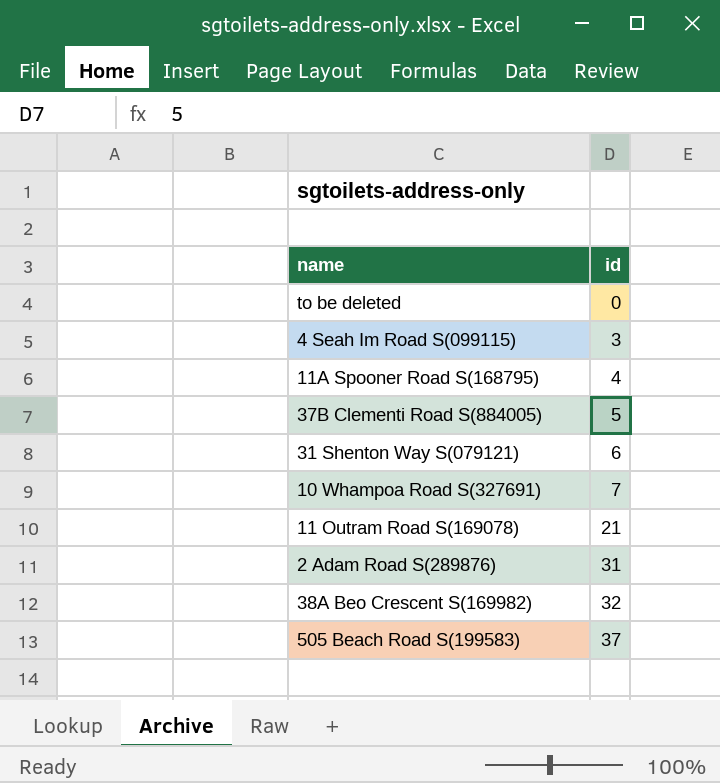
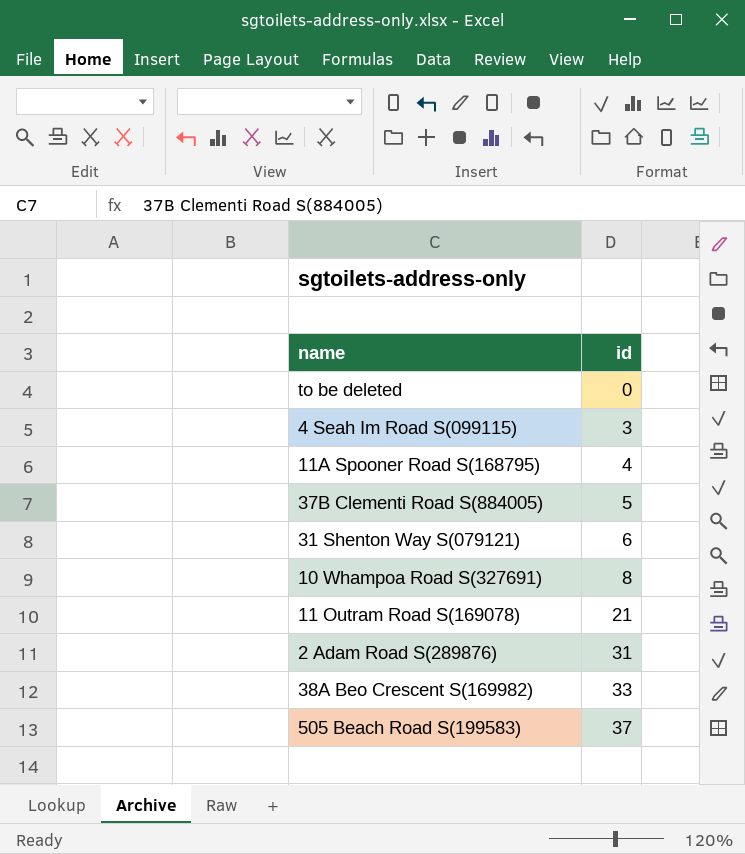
10 Whampoa Road S(327691) | id: 7 -> 8
38A Beo Crescent S(169982) | id: 32 -> 33

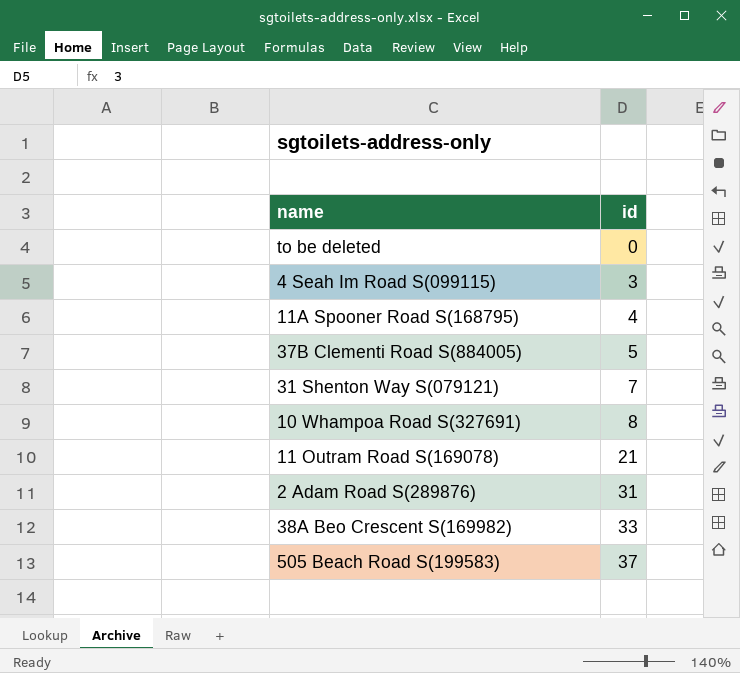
31 Shenton Way S(079121) | id: 6 -> 7

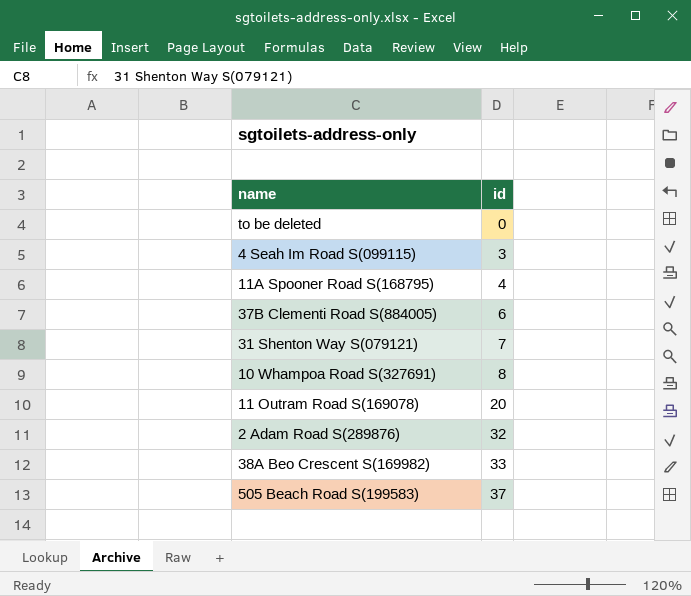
37B Clementi Road S(884005) | id: 5 -> 6
11 Outram Road S(169078) | id: 21 -> 20
2 Adam Road S(289876) | id: 31 -> 32

